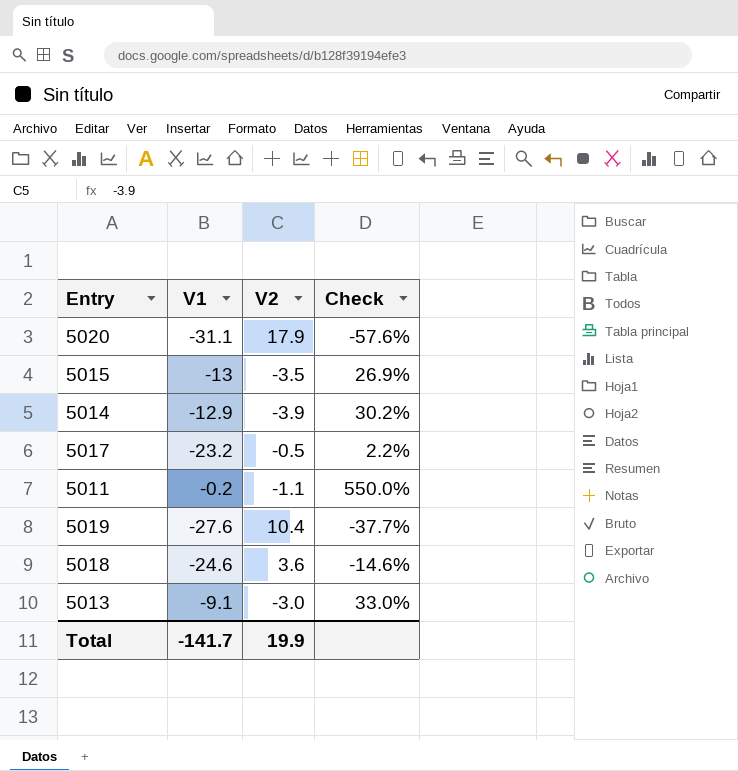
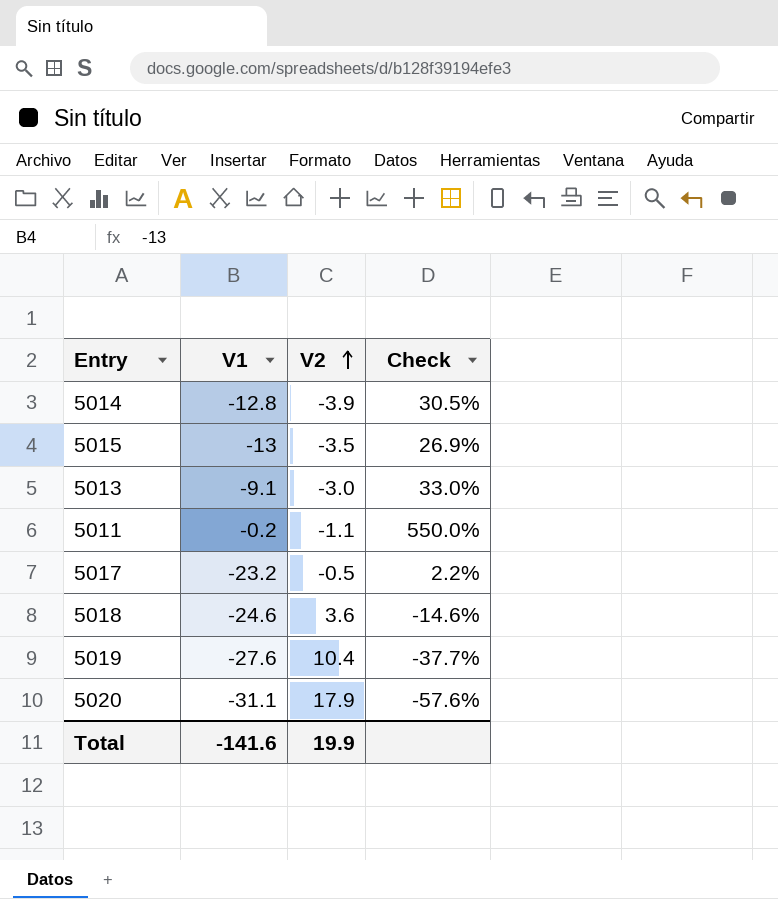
row order: none -> V2 ascending
5014 | V1: -12.9 -> -12.8
5014 | Check: 30.2% -> 30.5%
Total | V1: -141.7 -> -141.6

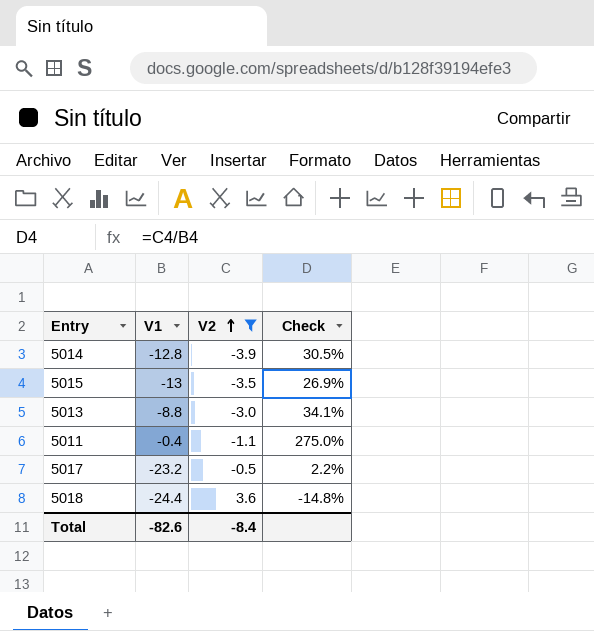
filter: none -> V2 <= 3.6
5013 | V1: -9.1 -> -8.8
5013 | Check: 33.0% -> 34.1%
5011 | V1: -0.2 -> -0.4
5011 | Check: 550.0% -> 275.0%
5018 | V1: -24.6 -> -24.4
5018 | Check: -14.6% -> -14.8%
Total | V1: -141.6 -> -82.6
Total | V2: 19.9 -> -8.4

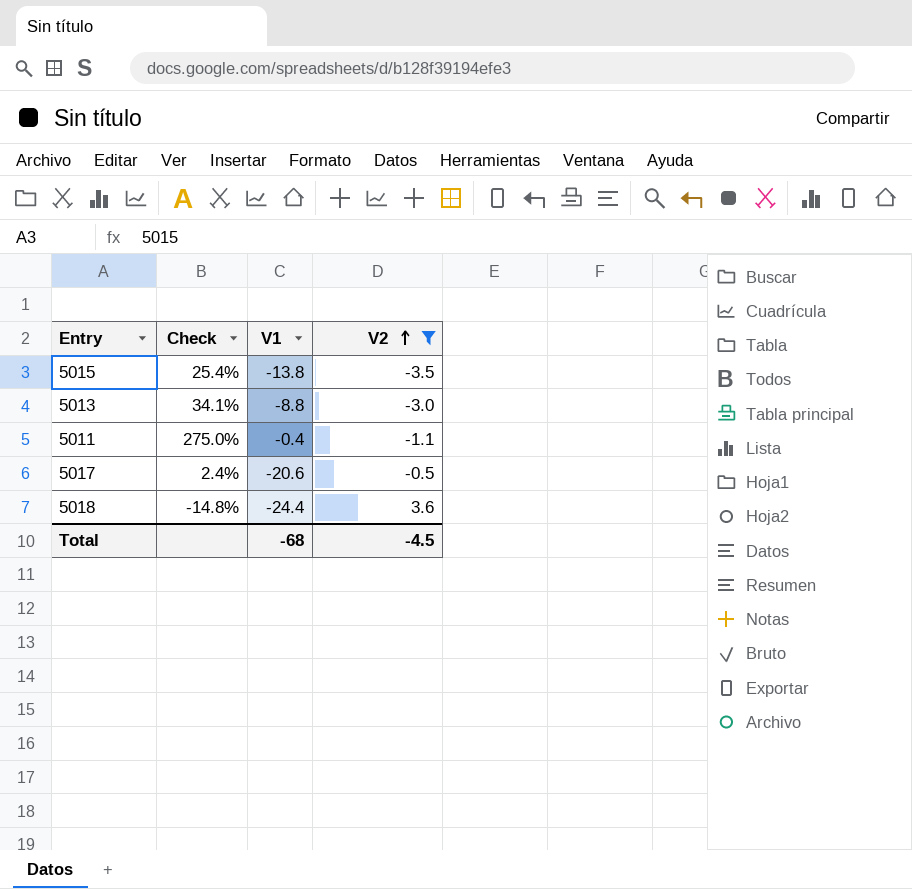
column Check | position: 4 -> 2
row 5014: -12.8 | -3.9 | 30.5% -> none
5015 | Check: 26.9% -> 25.4%
5015 | V1: -13 -> -13.8
5017 | Check: 2.2% -> 2.4%
5017 | V1: -23.2 -> -20.6
Total | V1: -82.6 -> -68
Total | V2: -8.4 -> -4.5

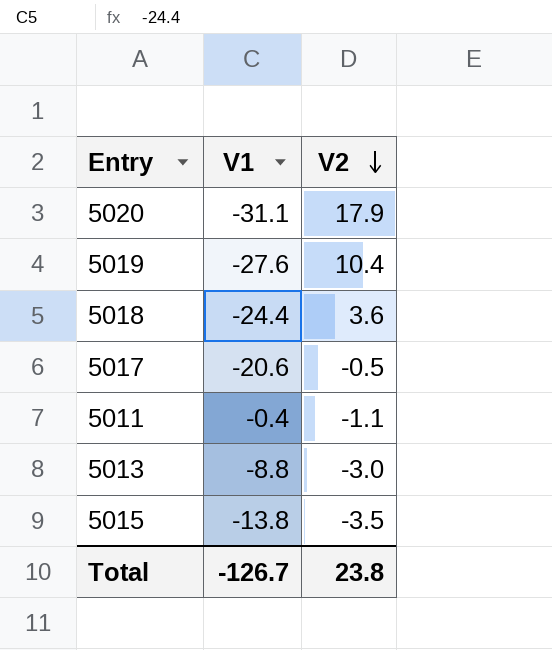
filter: V2 <= 3.6 -> none
row order: V2 ascending -> V2 descending
column Check | formula: [V2] / [V1] -> none
Total | V1: -68 -> -126.7
Total | V2: -4.5 -> 23.8

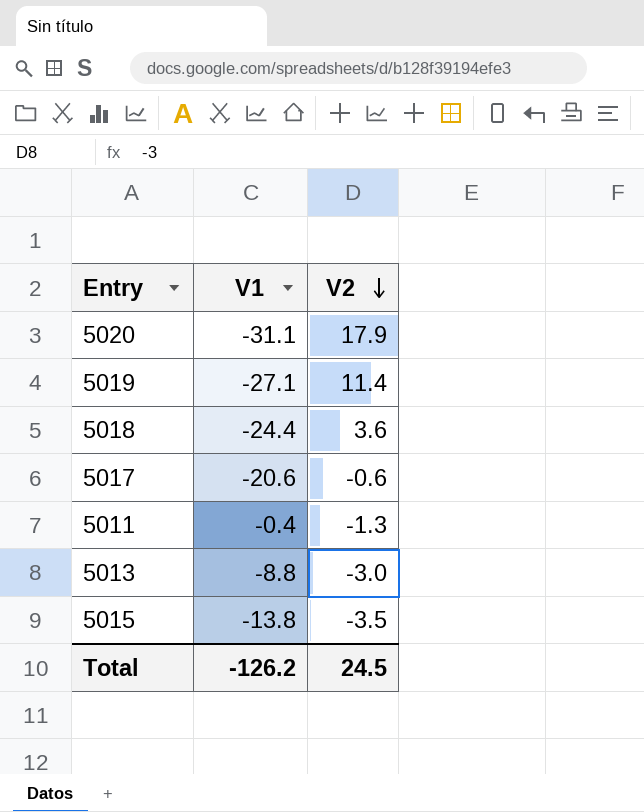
5019 | V1: -27.6 -> -27.1
5019 | V2: 10.4 -> 11.4
5017 | V2: -0.5 -> -0.6
5011 | V2: -1.1 -> -1.3
Total | V1: -126.7 -> -126.2
Total | V2: 23.8 -> 24.5

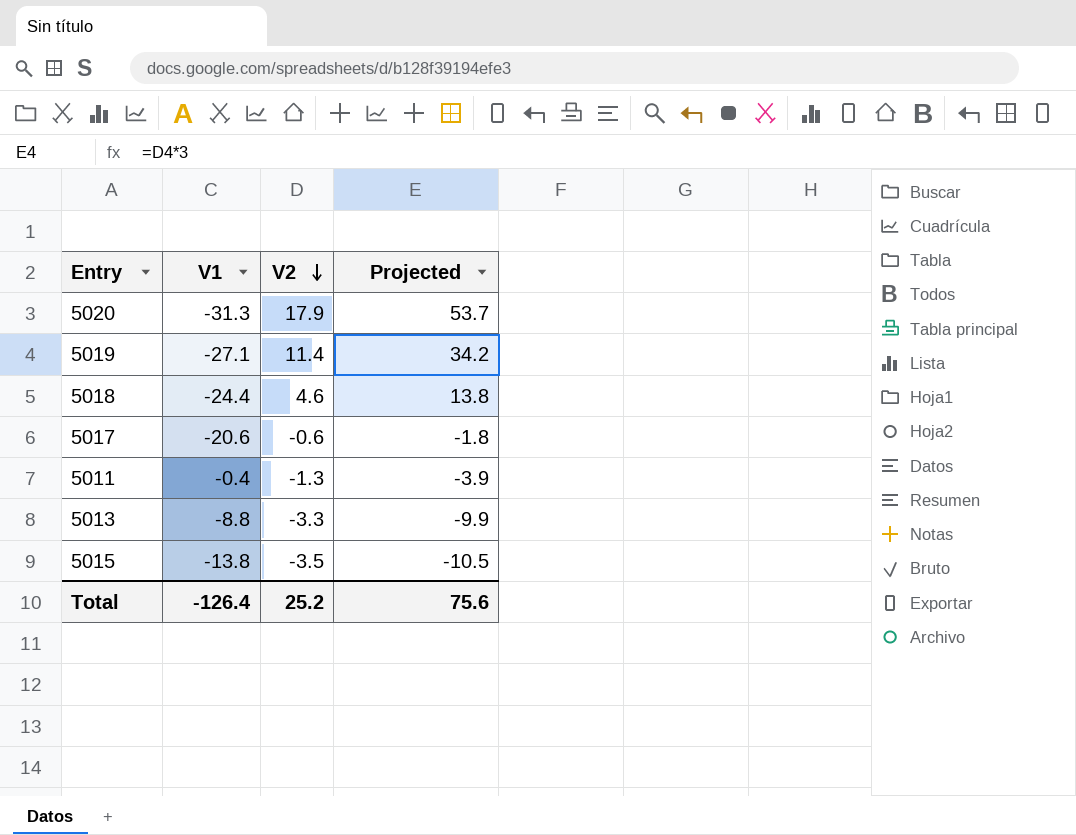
column Projected | formula: none -> [V2] * 3
5020 | V1: -31.1 -> -31.3
5018 | V2: 3.6 -> 4.6
5013 | V2: -3.0 -> -3.3
Total | V1: -126.2 -> -126.4
Total | V2: 24.5 -> 25.2

